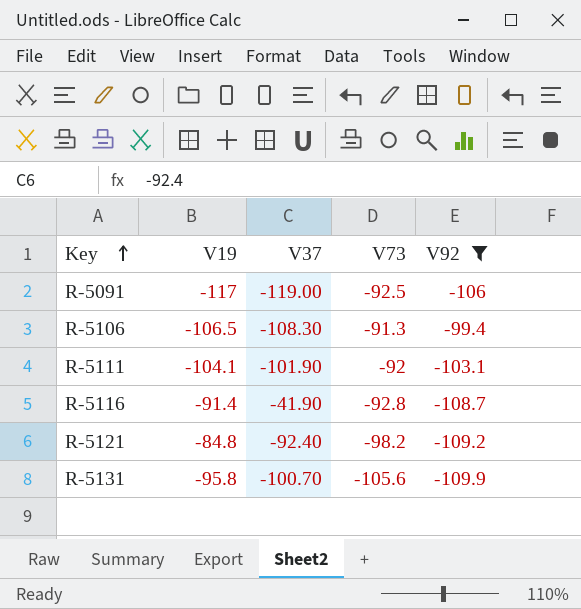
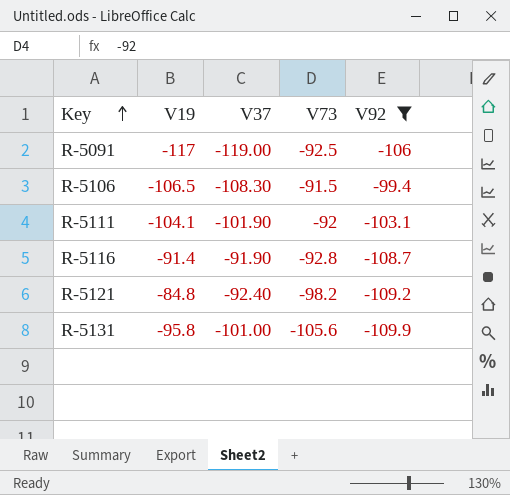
R-5106 | V73: -91.3 -> -91.5
R-5116 | V37: -41.90 -> -91.90
R-5131 | V37: -100.70 -> -101.00

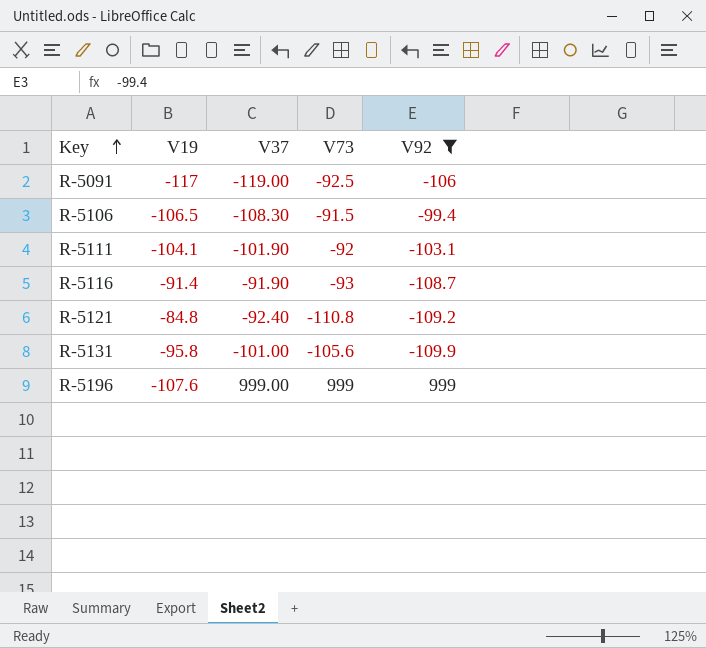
R-5116 | V73: -92.8 -> -93
R-5121 | V73: -98.2 -> -110.8
row R-5196: none -> -107.6 | 999.00 | 999 | 999

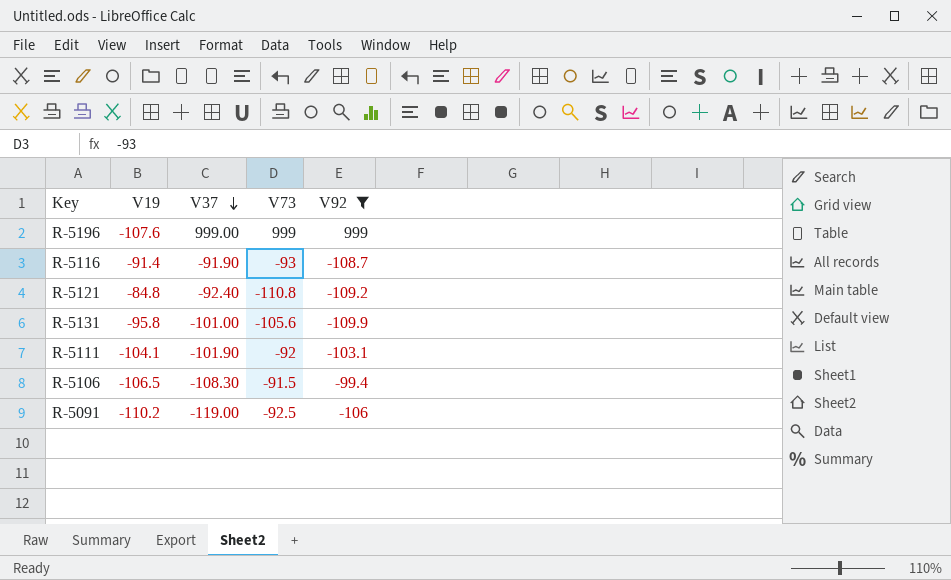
row order: Key ascending -> V37 descending
R-5091 | V19: -117 -> -110.2

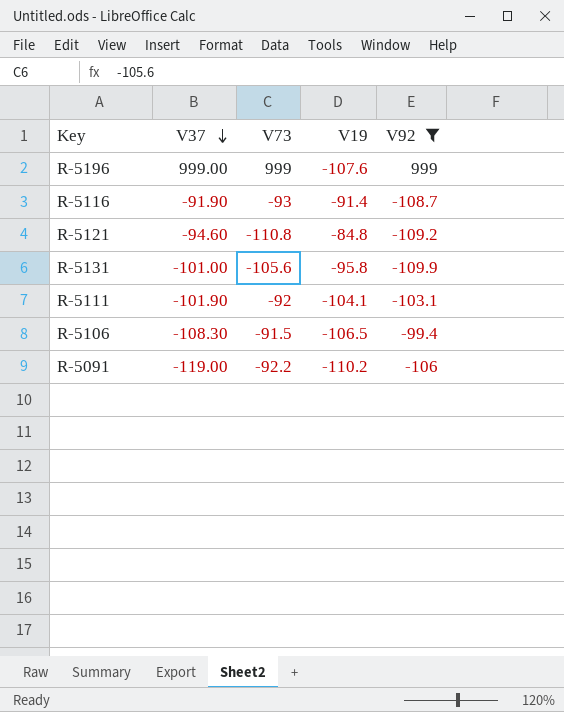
column V19 | position: 2 -> 4
R-5121 | V37: -92.40 -> -94.60
R-5091 | V73: -92.5 -> -92.2

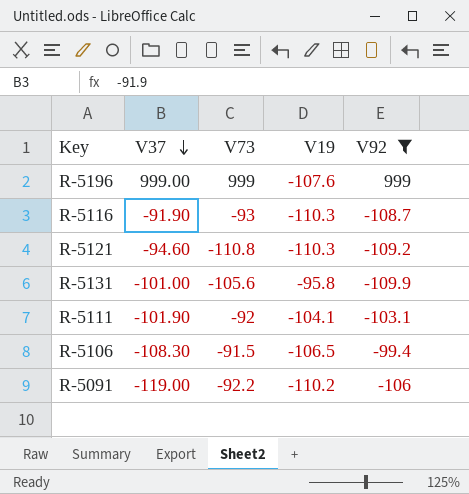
R-5116 | V19: -91.4 -> -110.3
R-5121 | V19: -84.8 -> -110.3

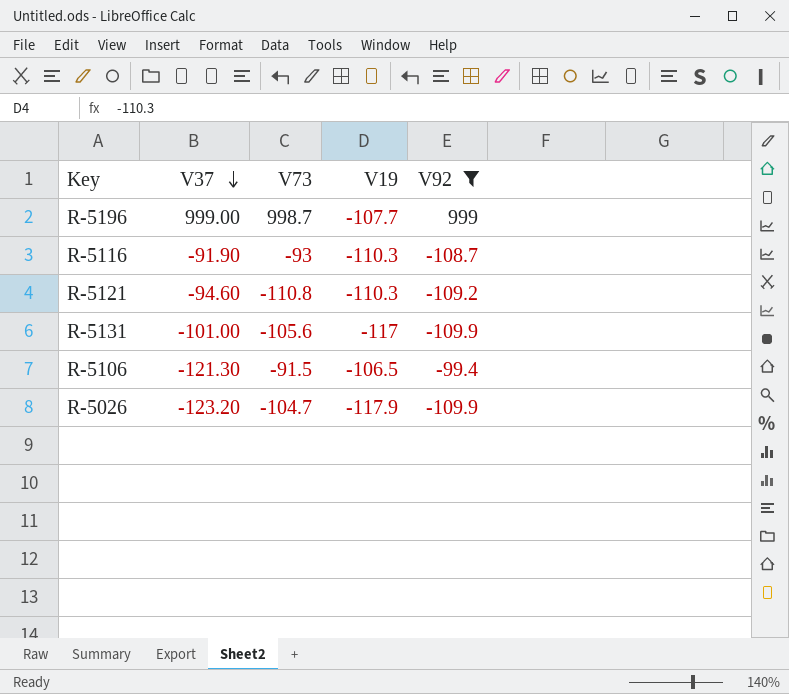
row R-5111: -101.90 | -92 | -104.1 | -103.1 -> none
row R-5091: -119.00 | -92.2 | -110.2 | -106 -> none
R-5196 | V73: 999 -> 998.7
R-5196 | V19: -107.6 -> -107.7
R-5131 | V19: -95.8 -> -117
R-5106 | V37: -108.30 -> -121.30
row R-5026: none -> -123.20 | -104.7 | -117.9 | -109.9

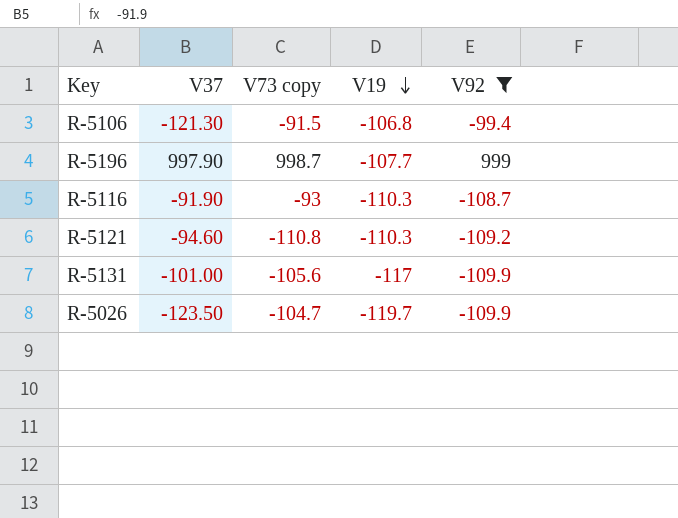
row order: V37 descending -> V19 descending
column name: V73 -> V73 copy
R-5106 | V19: -106.5 -> -106.8
R-5196 | V37: 999.00 -> 997.90
R-5026 | V37: -123.20 -> -123.50
R-5026 | V19: -117.9 -> -119.7

